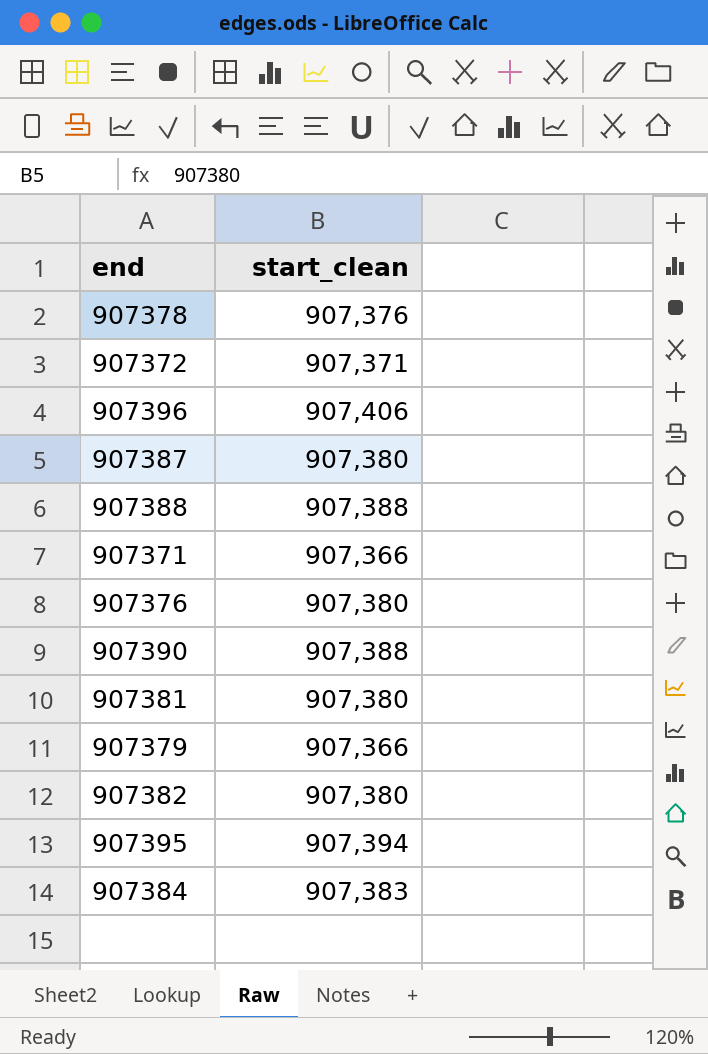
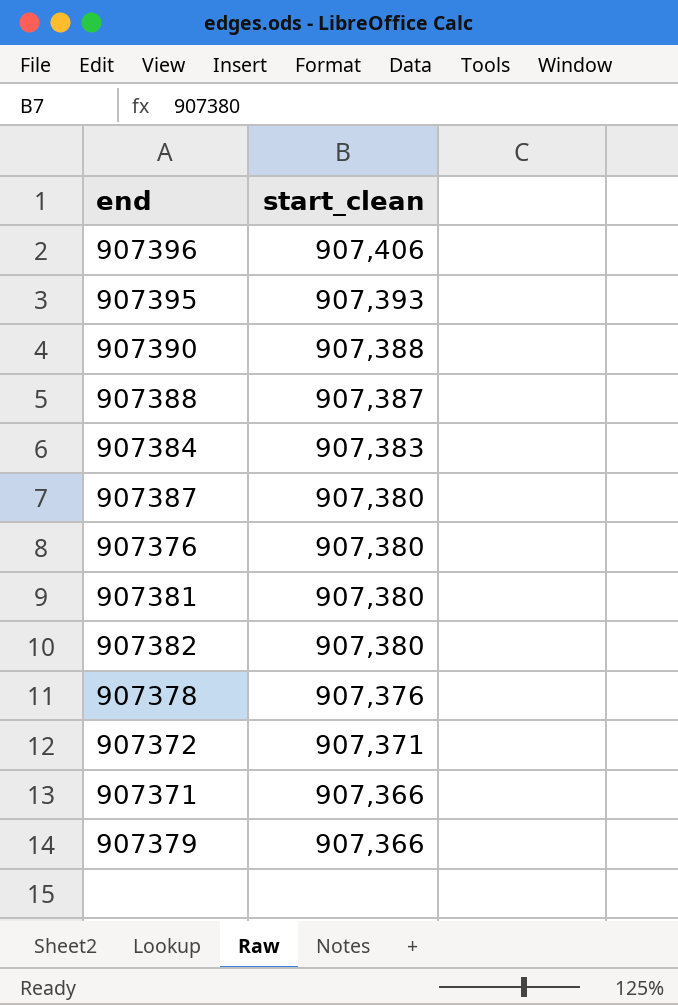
row order: none -> start_clean descending
907395 | start_clean: 907,394 -> 907,393
907388 | start_clean: 907,388 -> 907,387

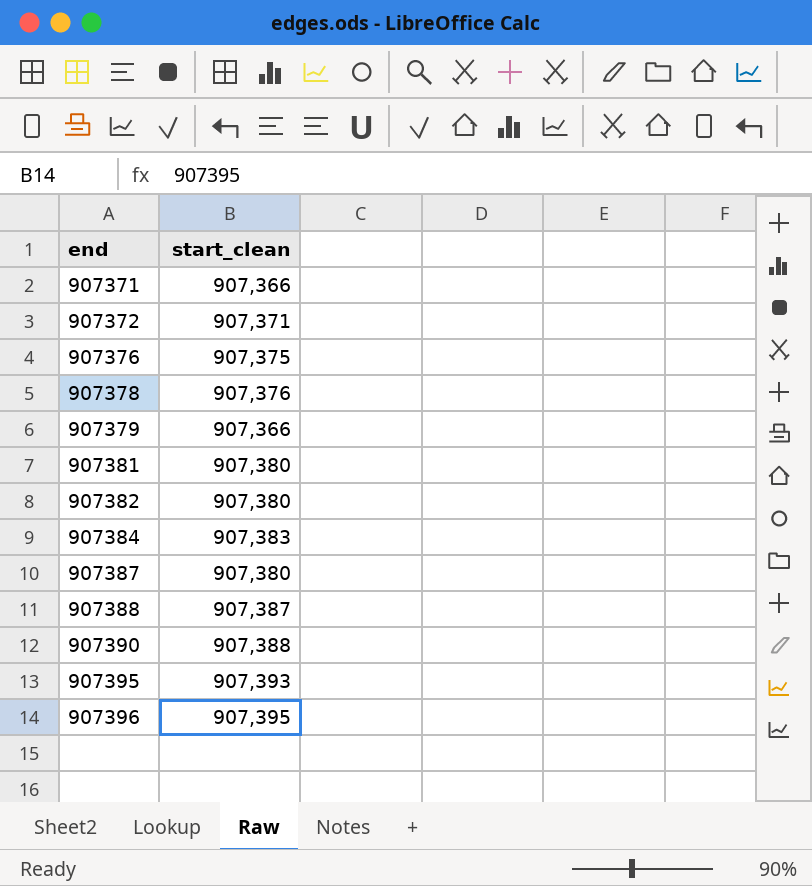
row order: start_clean descending -> end ascending
907376 | start_clean: 907,380 -> 907,375
907396 | start_clean: 907,406 -> 907,395

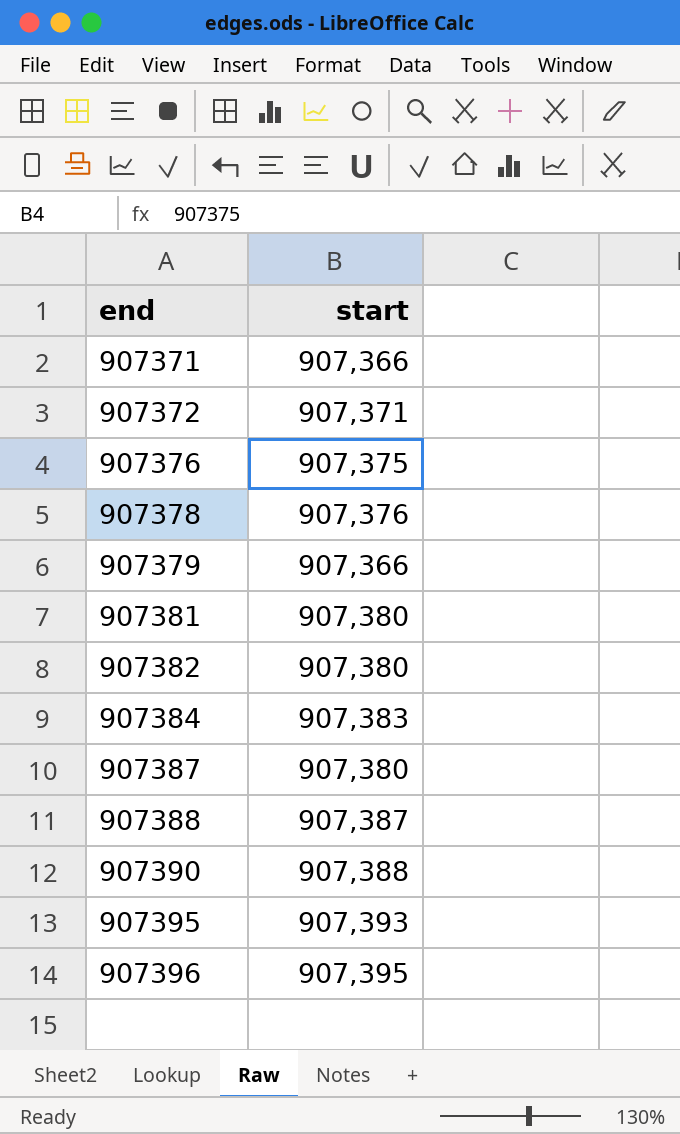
column name: start_clean -> start

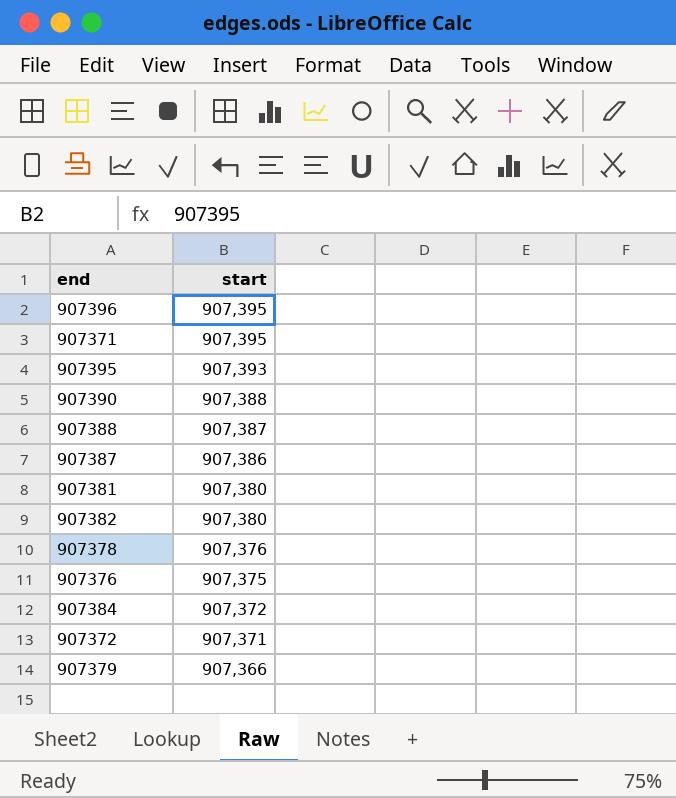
row order: end ascending -> start descending
907371 | start: 907,366 -> 907,395
907387 | start: 907,380 -> 907,386
907384 | start: 907,383 -> 907,372

